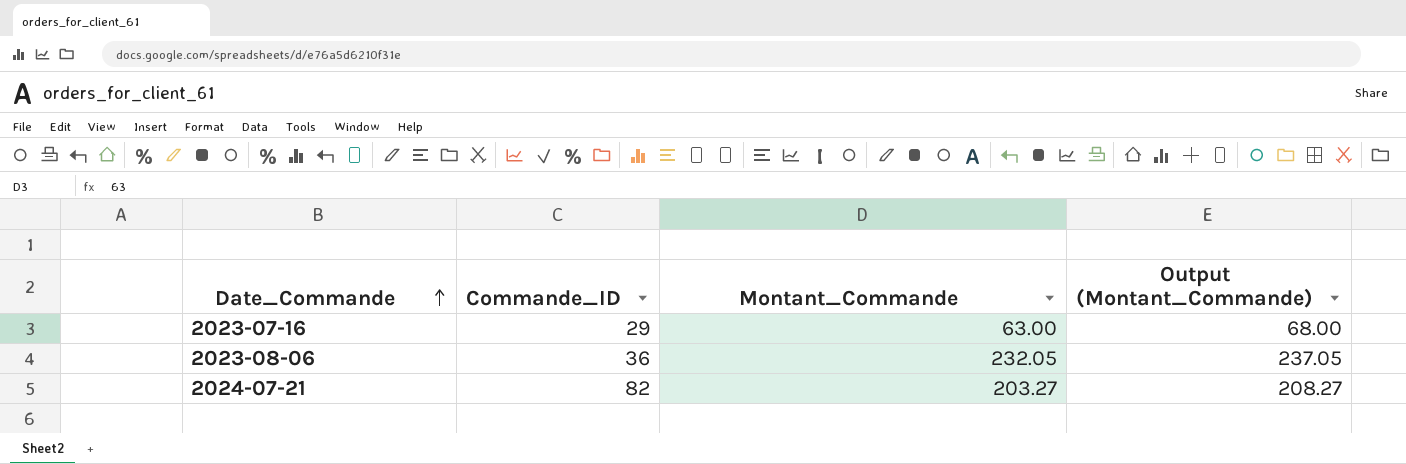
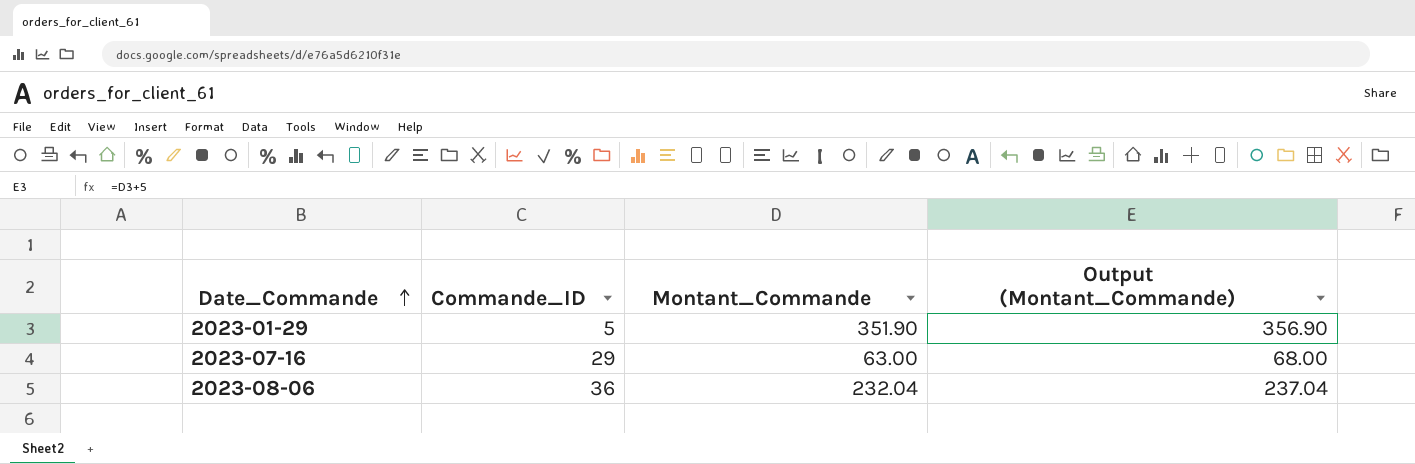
row 2024-07-21: 82 | 203.27 | 208.27 -> none
row 2023-01-29: none -> 5 | 351.90 | 356.90
2023-08-06 | Montant_Commande: 232.05 -> 232.04
2023-08-06 | Output (Montant_Commande): 237.05 -> 237.04

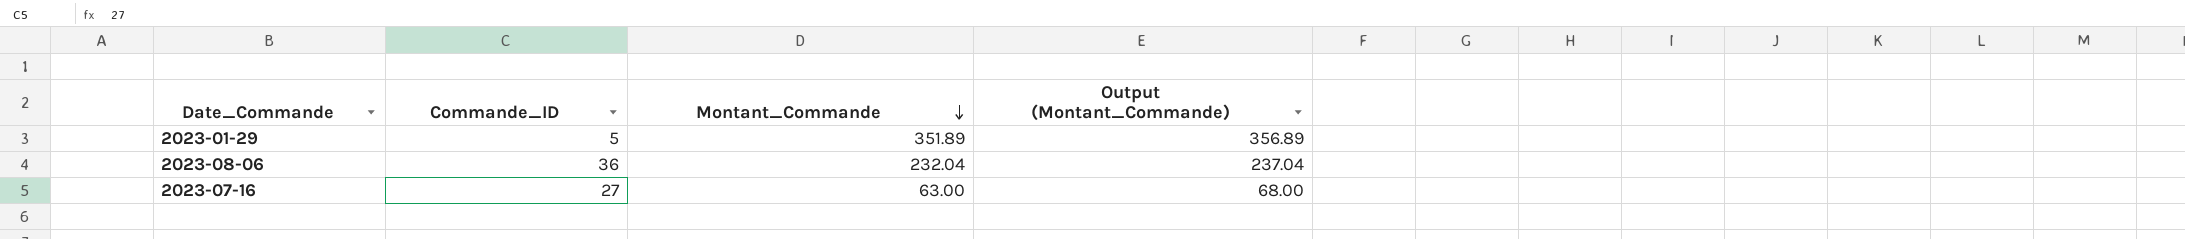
row order: Date_Commande ascending -> Montant_Commande descending
2023-01-29 | Montant_Commande: 351.90 -> 351.89
2023-01-29 | Output (Montant_Commande): 356.90 -> 356.89
2023-07-16 | Commande_ID: 29 -> 27

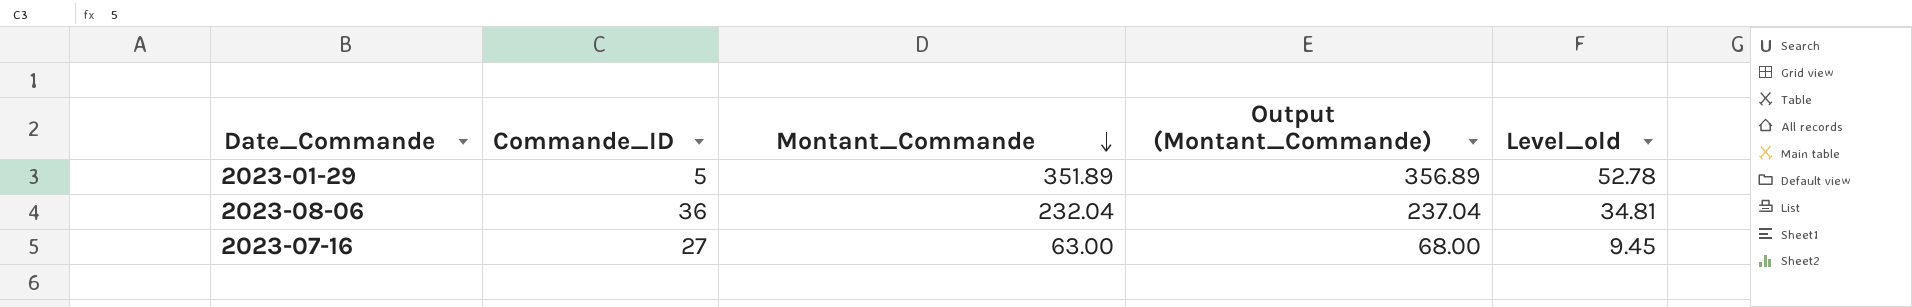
column Level_old | formula: none -> [Montant_Commande] * 0.15

